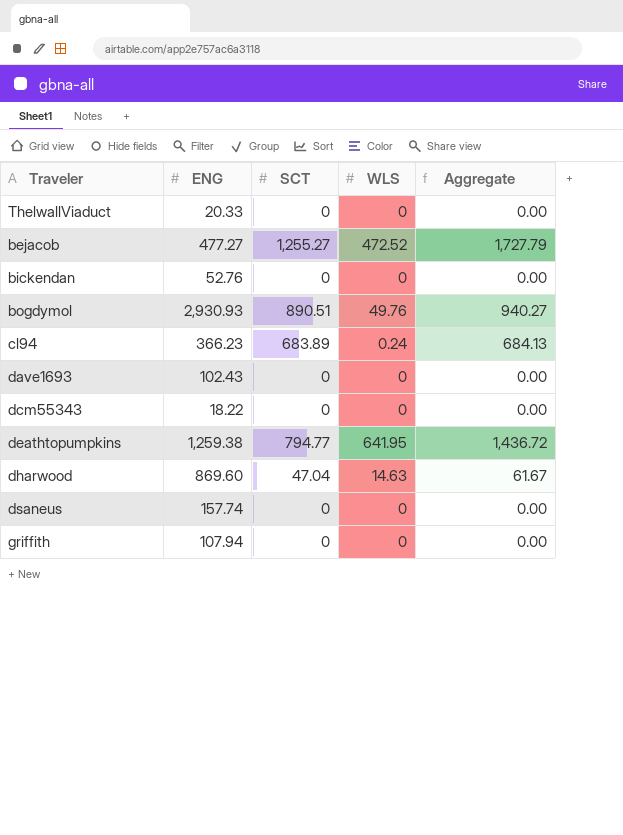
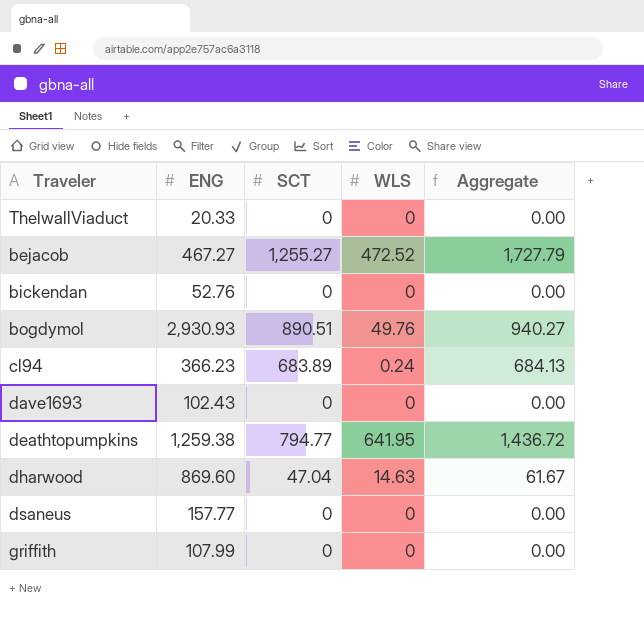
row dcm55343: 18.22 | 0 | 0 | 0.00 -> none
bejacob | ENG: 477.27 -> 467.27
dsaneus | ENG: 157.74 -> 157.77
griffith | ENG: 107.94 -> 107.99

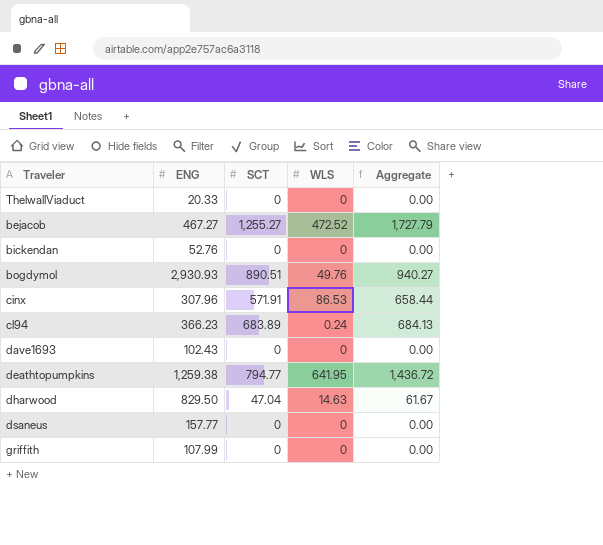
row cinx: none -> 307.96 | 571.91 | 86.53 | 658.44
dharwood | ENG: 869.60 -> 829.50

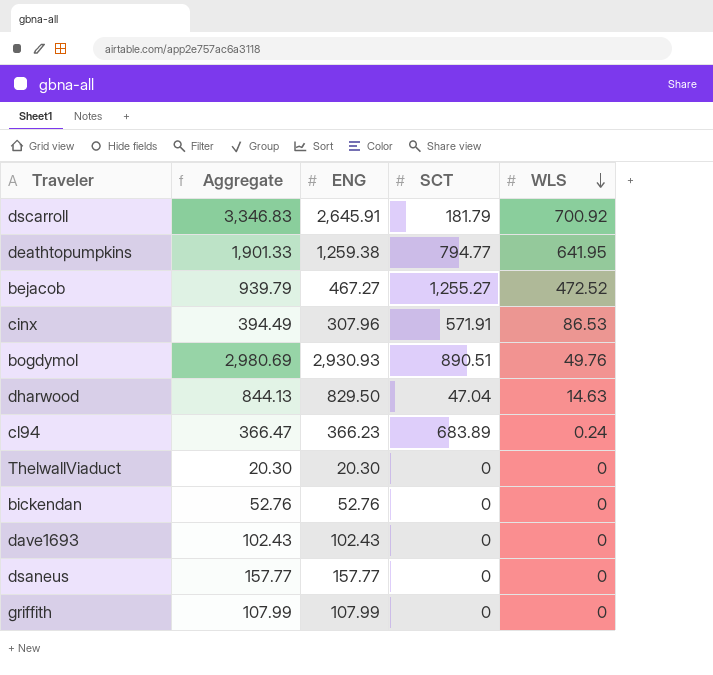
row order: none -> WLS descending
column Aggregate | formula: [SCT] + [WLS] -> [ENG] + [WLS]
column Aggregate | position: 5 -> 2
row dscarroll: none -> 3,346.83 | 2,645.91 | 181.79 | 700.92
ThelwallViaduct | ENG: 20.33 -> 20.30

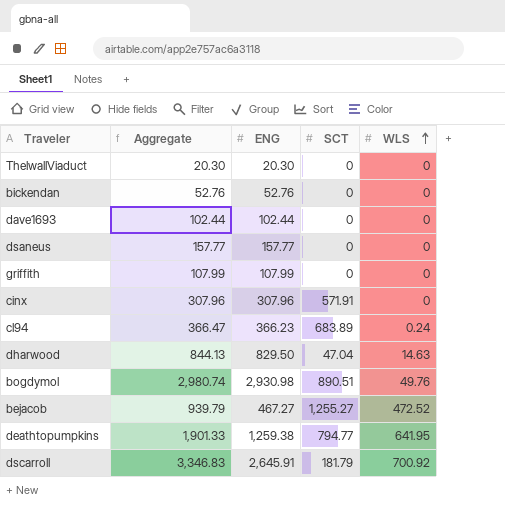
row order: WLS descending -> WLS ascending
dave1693 | Aggregate: 102.43 -> 102.44
dave1693 | ENG: 102.43 -> 102.44
cinx | Aggregate: 394.49 -> 307.96
cinx | WLS: 86.53 -> 0
bogdymol | Aggregate: 2,980.69 -> 2,980.74
bogdymol | ENG: 2,930.93 -> 2,930.98

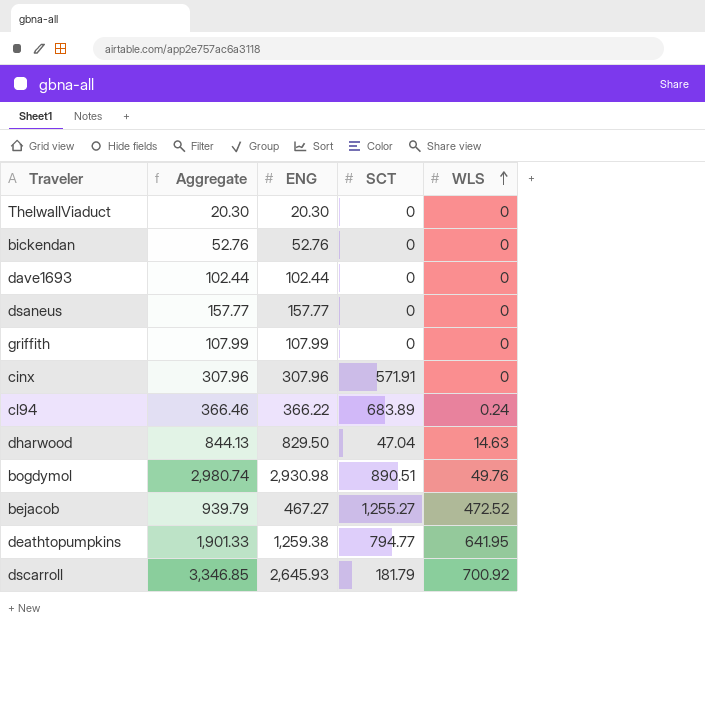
cl94 | Aggregate: 366.47 -> 366.46
cl94 | ENG: 366.23 -> 366.22
dscarroll | Aggregate: 3,346.83 -> 3,346.85
dscarroll | ENG: 2,645.91 -> 2,645.93

